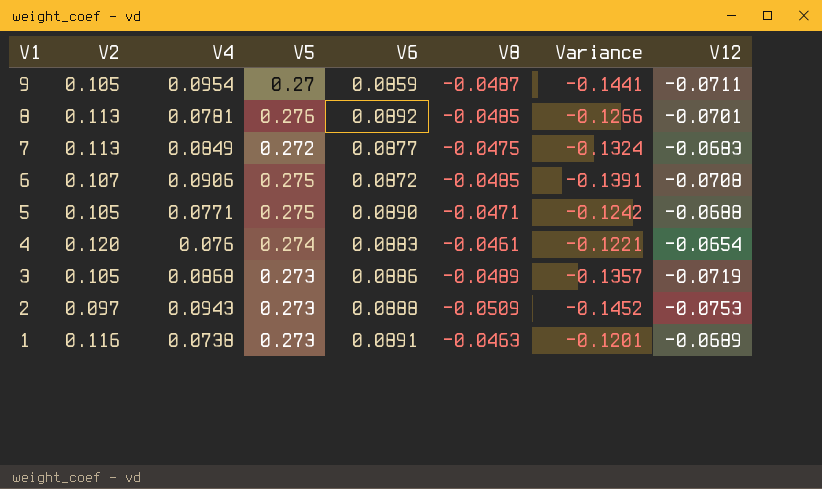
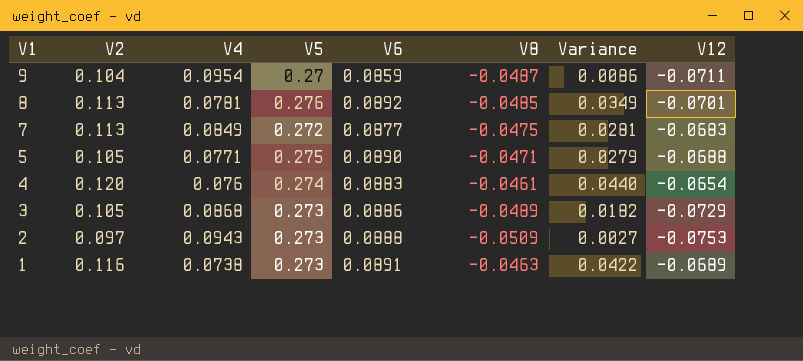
column Variance | formula: [V8] - [V4] -> [V2] - [V4]
row 6: 0.107 | 0.0906 | 0.275 | 0.0872 | -0.0485 | -0.1391 | -0.0708 -> none
9 | V2: 0.105 -> 0.104
3 | V12: -0.0719 -> -0.0729

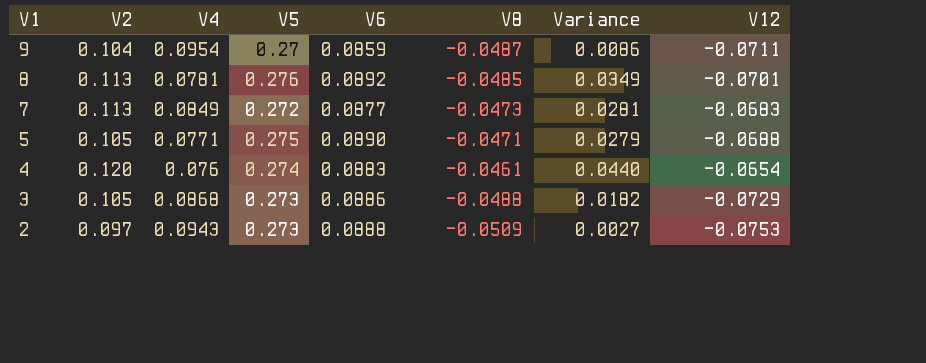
row 1: 0.116 | 0.0738 | 0.273 | 0.0891 | -0.0463 | 0.0422 | -0.0689 -> none
7 | V8: -0.0475 -> -0.0473
3 | V8: -0.0489 -> -0.0488

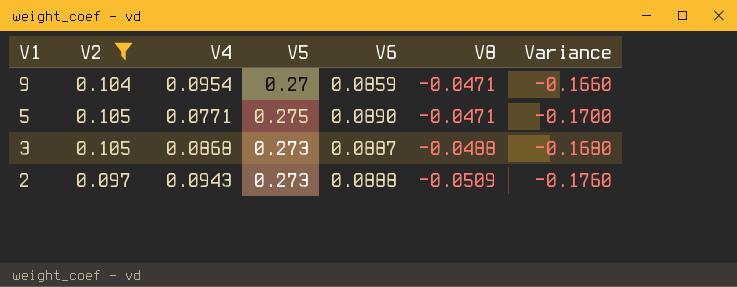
filter: none -> V2 <= 0.105
column V12 | position: 8 -> none
column Variance | formula: [V2] - [V4] -> [V2] - [V5]
9 | V8: -0.0487 -> -0.0471
3 | V6: 0.0886 -> 0.0887

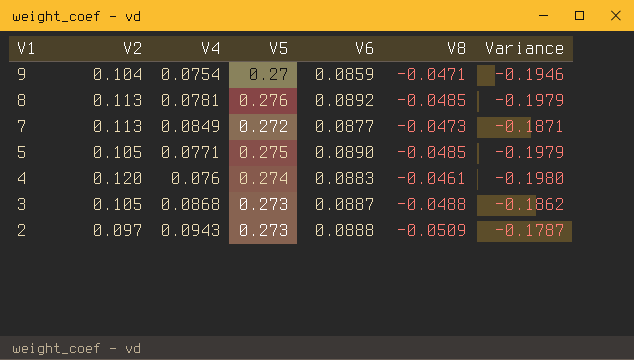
filter: V2 <= 0.105 -> none
column Variance | formula: [V2] - [V5] -> [V4] - [V5]
9 | V4: 0.0954 -> 0.0754
5 | V8: -0.0471 -> -0.0485

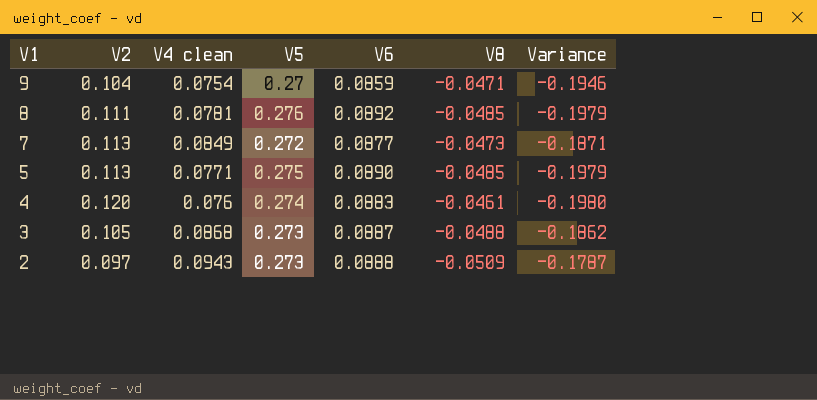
column name: V4 -> V4 clean
8 | V2: 0.113 -> 0.111
5 | V2: 0.105 -> 0.113

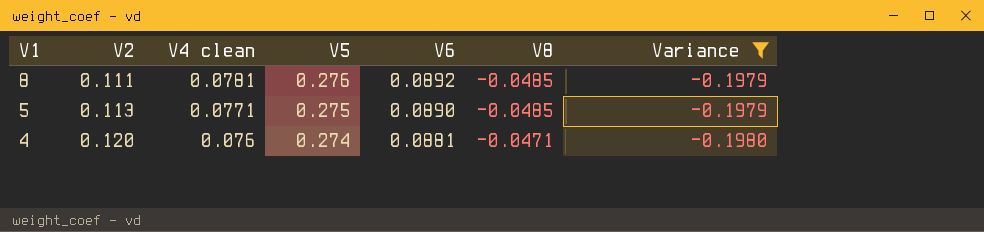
filter: none -> Variance <= -0.1979
4 | V6: 0.0883 -> 0.0881
4 | V8: -0.0461 -> -0.0471

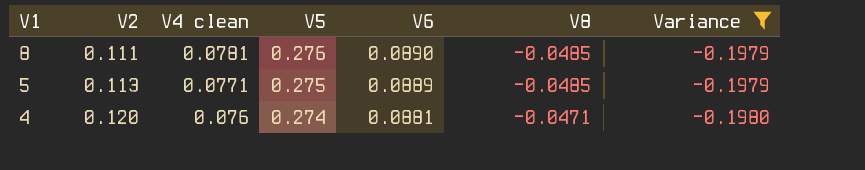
8 | V6: 0.0892 -> 0.0890
5 | V6: 0.0890 -> 0.0889

